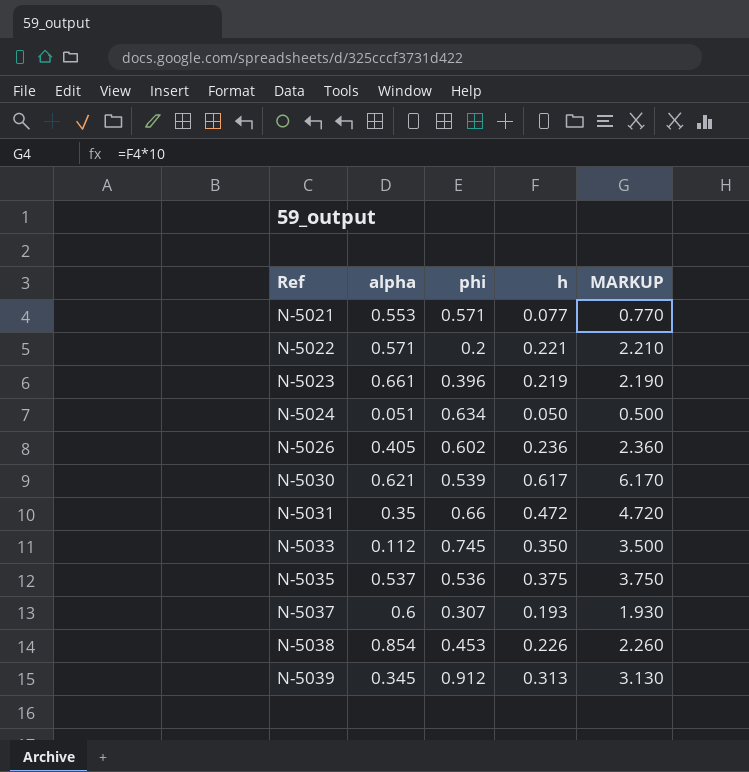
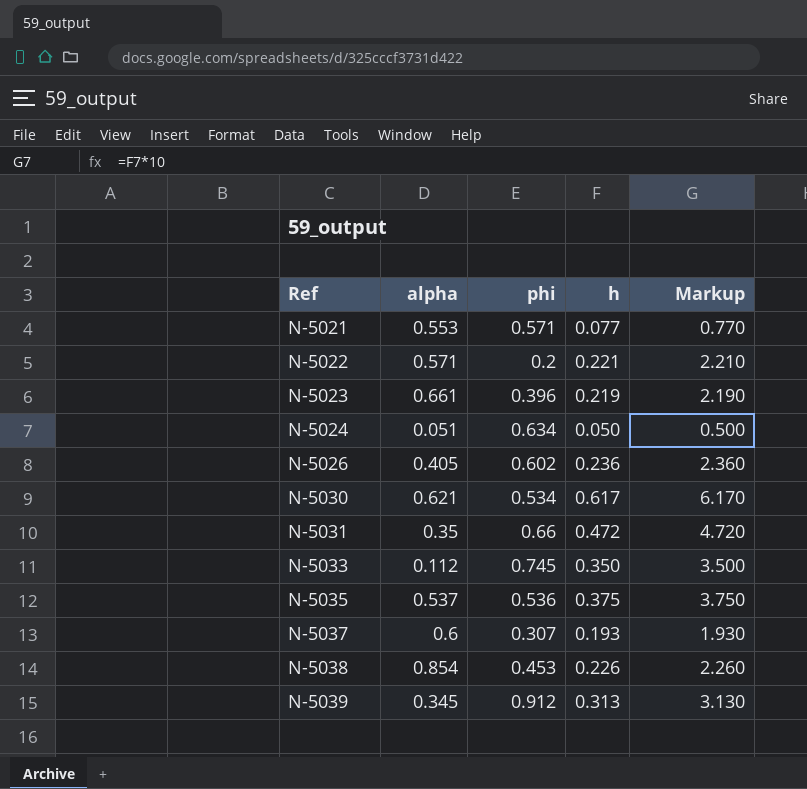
column name: MARKUP -> Markup
N-5030 | phi: 0.539 -> 0.534

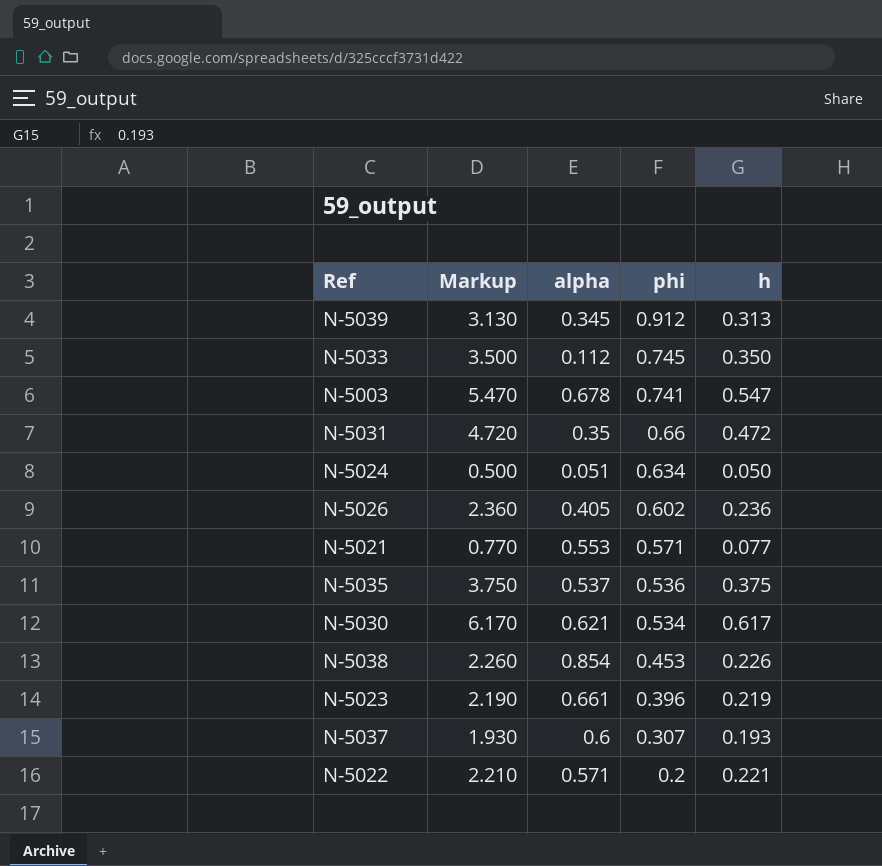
row order: Ref ascending -> phi descending
column Markup | position: 5 -> 2
row N-5003: none -> 5.470 | 0.678 | 0.741 | 0.547

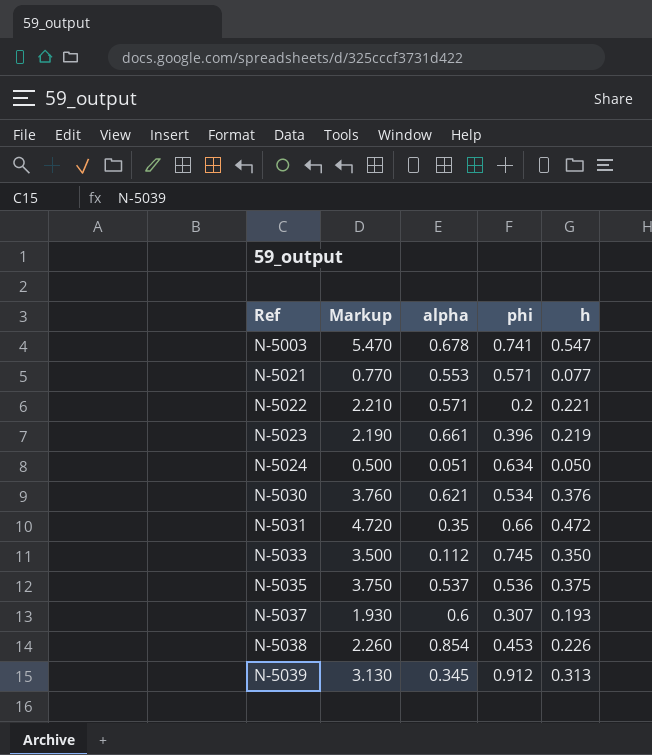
row order: phi descending -> Ref ascending
row N-5026: 2.360 | 0.405 | 0.602 | 0.236 -> none
N-5030 | Markup: 6.170 -> 3.760
N-5030 | h: 0.617 -> 0.376

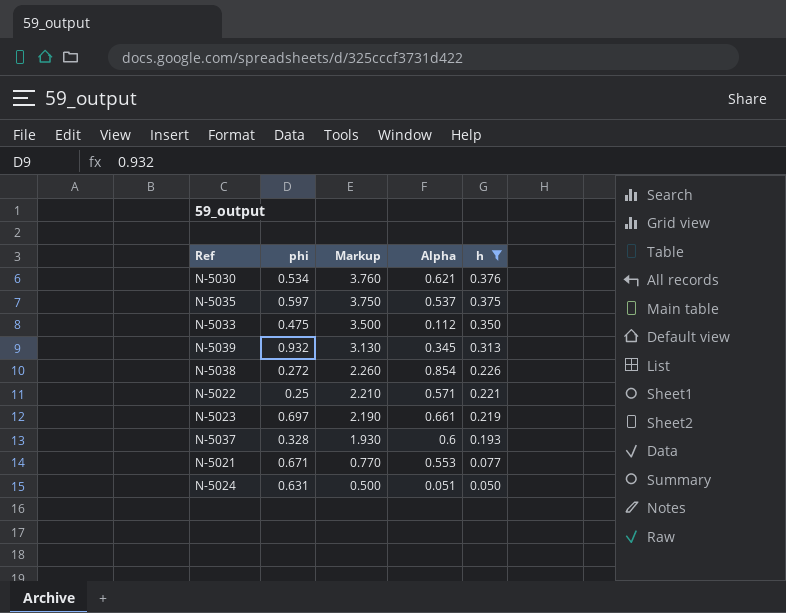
filter: none -> h <= 0.376
row order: Ref ascending -> Markup descending
column phi | position: 4 -> 2
column name: alpha -> Alpha
N-5035 | phi: 0.536 -> 0.597
N-5033 | phi: 0.745 -> 0.475
N-5039 | phi: 0.912 -> 0.932
N-5038 | phi: 0.453 -> 0.272
N-5022 | phi: 0.2 -> 0.25
N-5023 | phi: 0.396 -> 0.697
N-5037 | phi: 0.307 -> 0.328
N-5021 | phi: 0.571 -> 0.671
N-5024 | phi: 0.634 -> 0.631

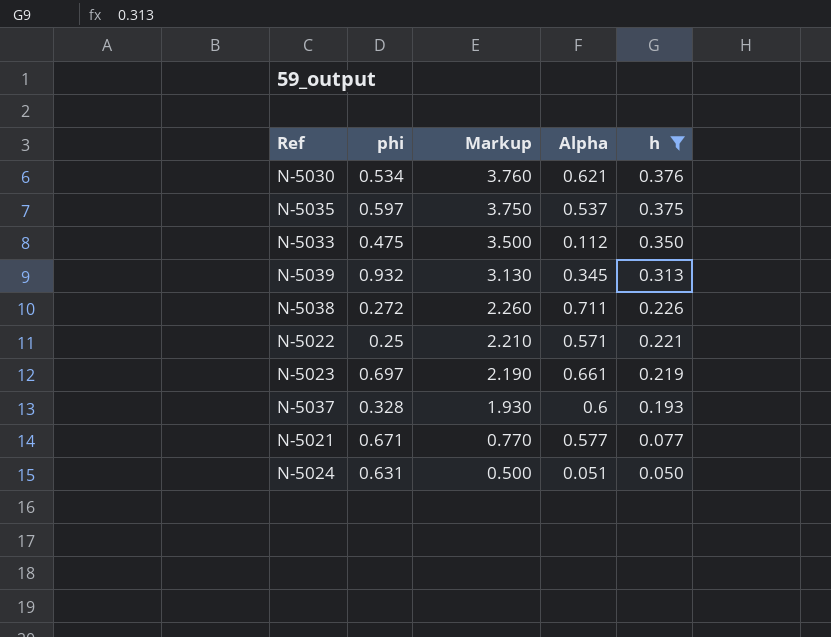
N-5038 | Alpha: 0.854 -> 0.711
N-5021 | Alpha: 0.553 -> 0.577

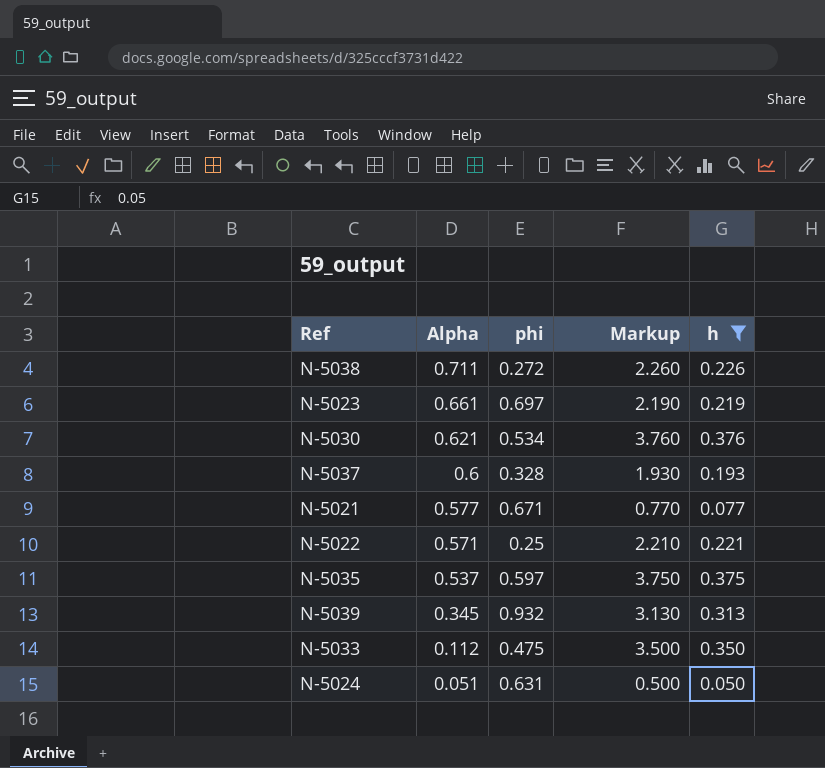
row order: Markup descending -> Alpha descending
column Alpha | position: 4 -> 2

